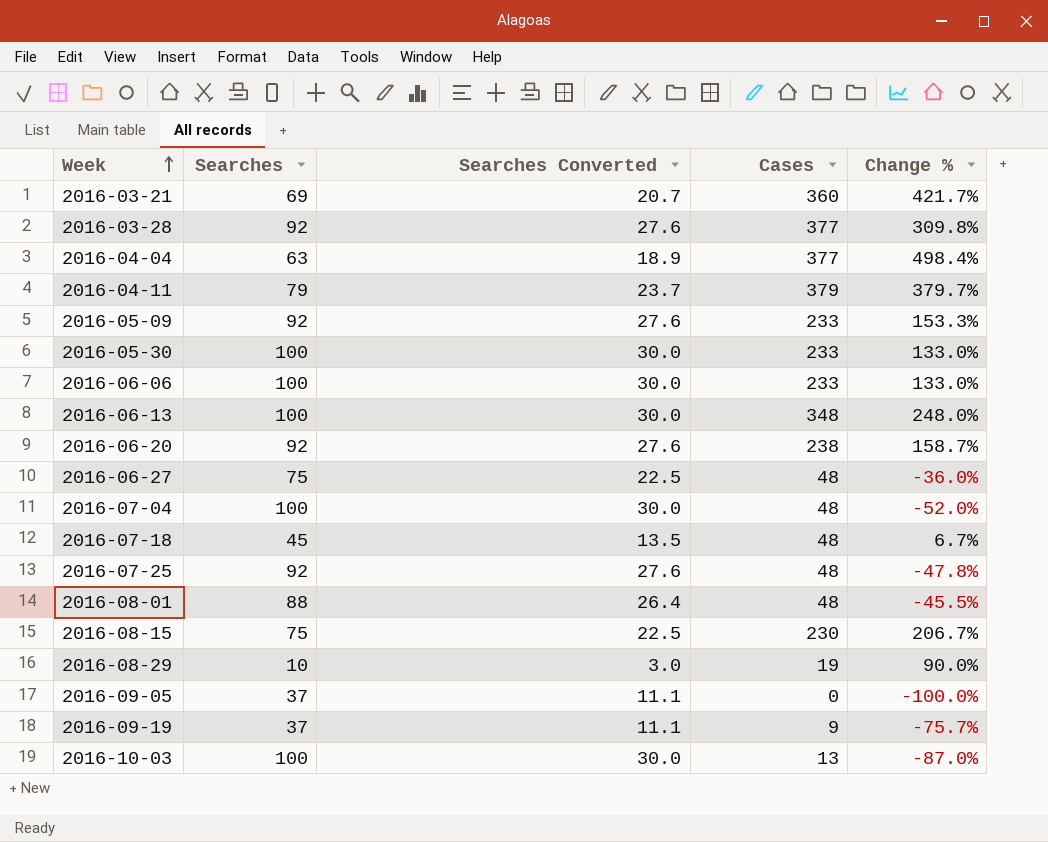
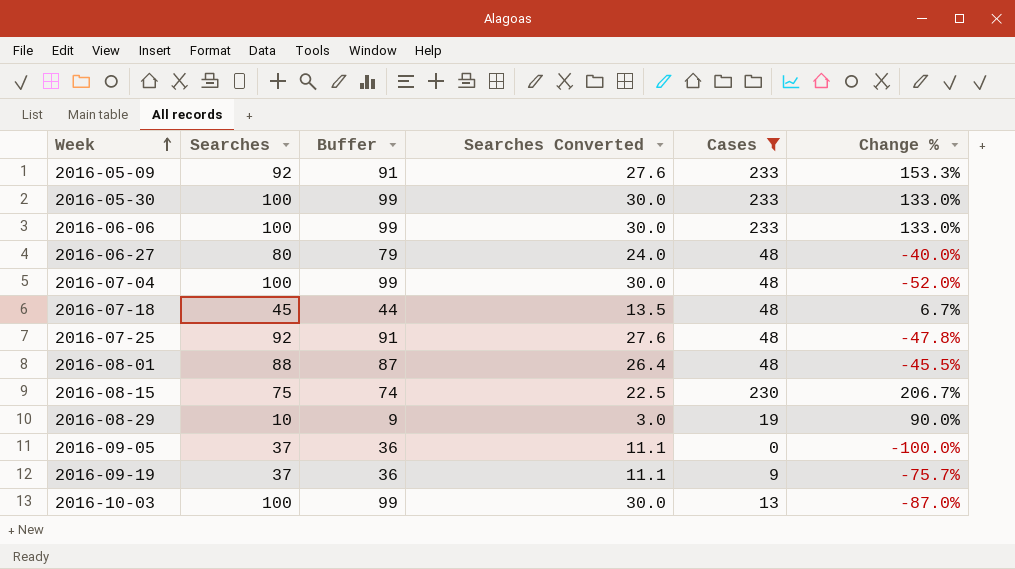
filter: none -> Cases <= 233
column Buffer | formula: none -> [Searches] - 1
2016-06-27 | Searches: 75 -> 80
2016-06-27 | Searches Converted: 22.5 -> 24.0
2016-06-27 | Change %: -36.0% -> -40.0%

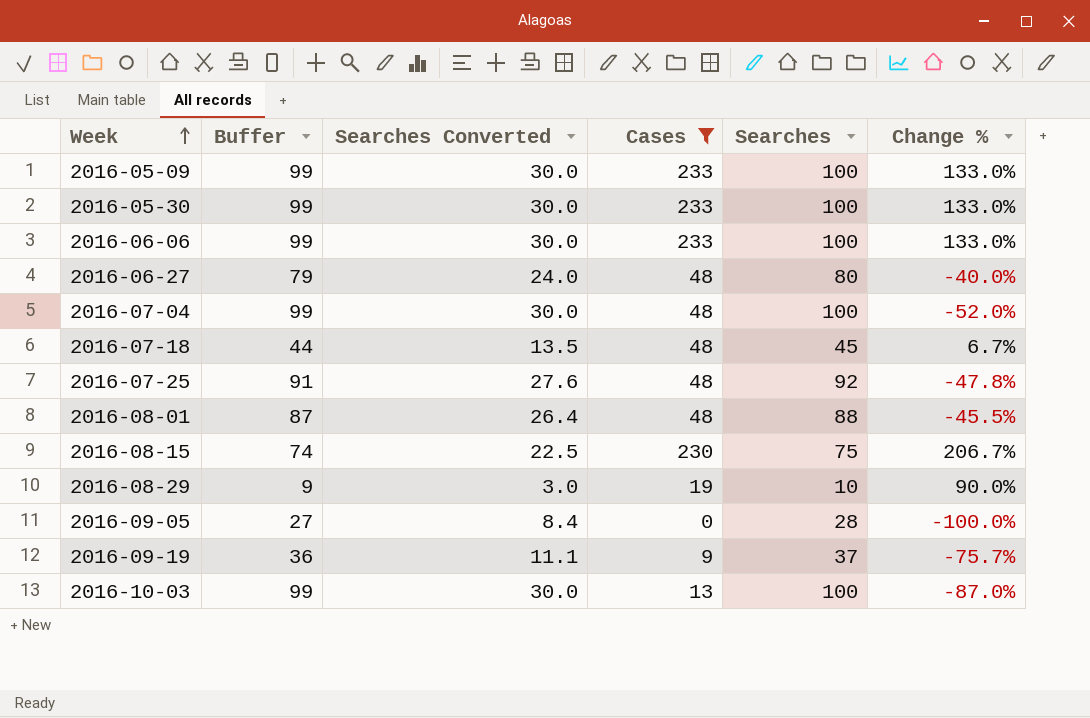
column Searches | position: 2 -> 5
2016-05-09 | Buffer: 91 -> 99
2016-05-09 | Searches Converted: 27.6 -> 30.0
2016-05-09 | Searches: 92 -> 100
2016-05-09 | Change %: 153.3% -> 133.0%
2016-09-05 | Buffer: 36 -> 27
2016-09-05 | Searches Converted: 11.1 -> 8.4
2016-09-05 | Searches: 37 -> 28

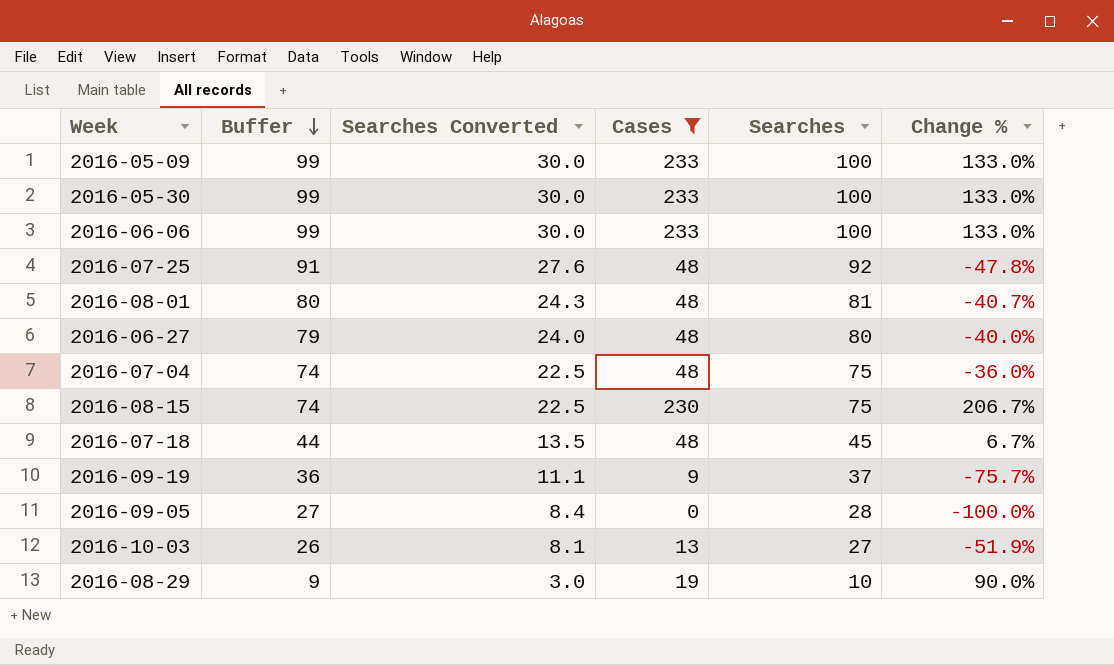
row order: Week ascending -> Buffer descending
2016-08-01 | Buffer: 87 -> 80
2016-08-01 | Searches Converted: 26.4 -> 24.3
2016-08-01 | Searches: 88 -> 81
2016-08-01 | Change %: -45.5% -> -40.7%
2016-07-04 | Buffer: 99 -> 74
2016-07-04 | Searches Converted: 30.0 -> 22.5
2016-07-04 | Searches: 100 -> 75
2016-07-04 | Change %: -52.0% -> -36.0%
2016-10-03 | Buffer: 99 -> 26
2016-10-03 | Searches Converted: 30.0 -> 8.1
2016-10-03 | Searches: 100 -> 27
2016-10-03 | Change %: -87.0% -> -51.9%

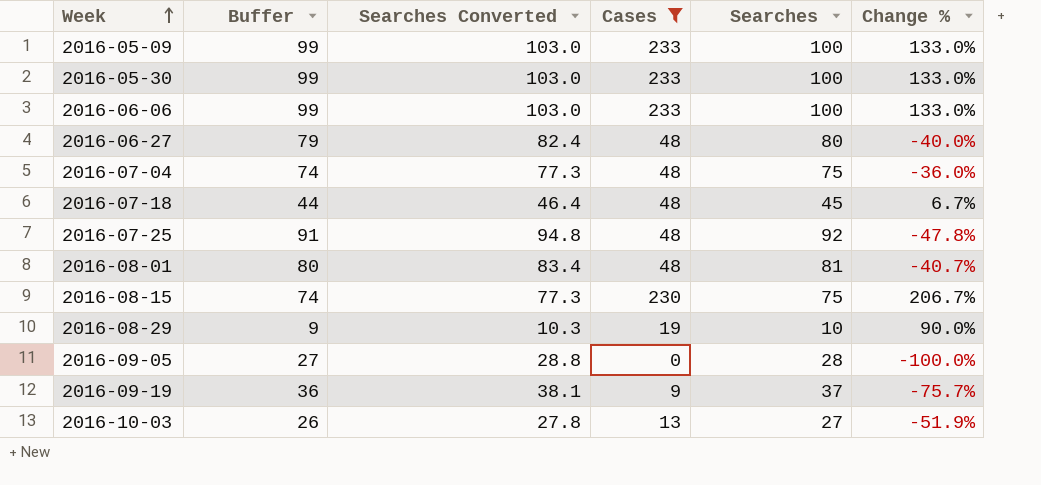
row order: Buffer descending -> Week ascending
column Searches Converted | formula: [Searches] * 0.3 -> [Searches] * 1.03

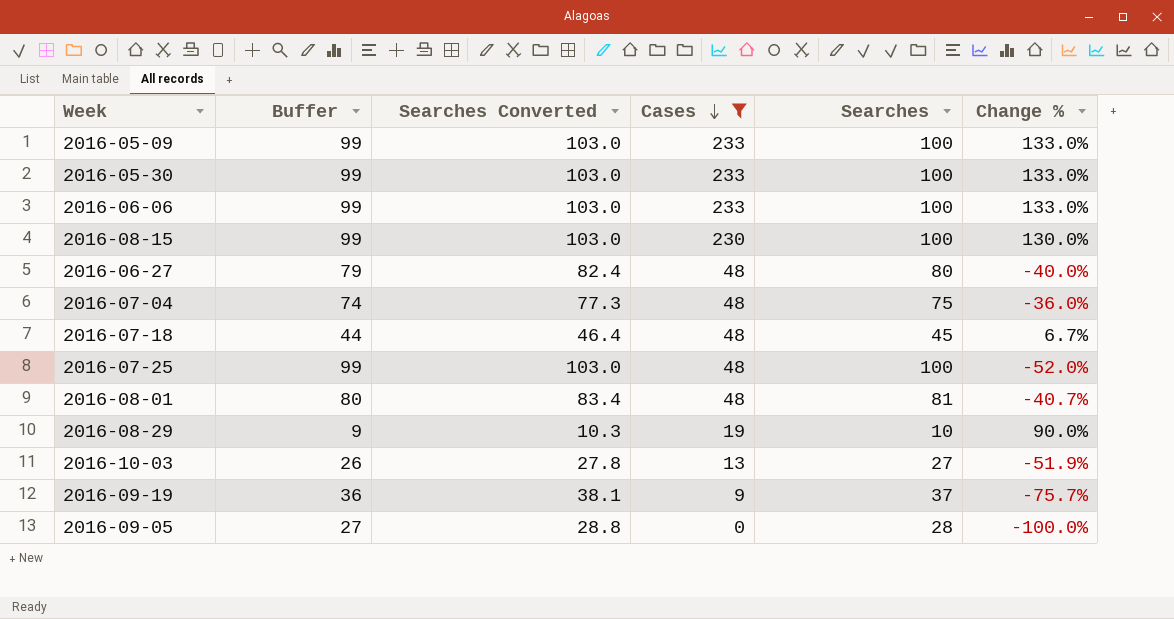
row order: Week ascending -> Cases descending
2016-08-15 | Buffer: 74 -> 99
2016-08-15 | Searches Converted: 77.3 -> 103.0
2016-08-15 | Searches: 75 -> 100
2016-08-15 | Change %: 206.7% -> 130.0%
2016-07-25 | Buffer: 91 -> 99
2016-07-25 | Searches Converted: 94.8 -> 103.0
2016-07-25 | Searches: 92 -> 100
2016-07-25 | Change %: -47.8% -> -52.0%

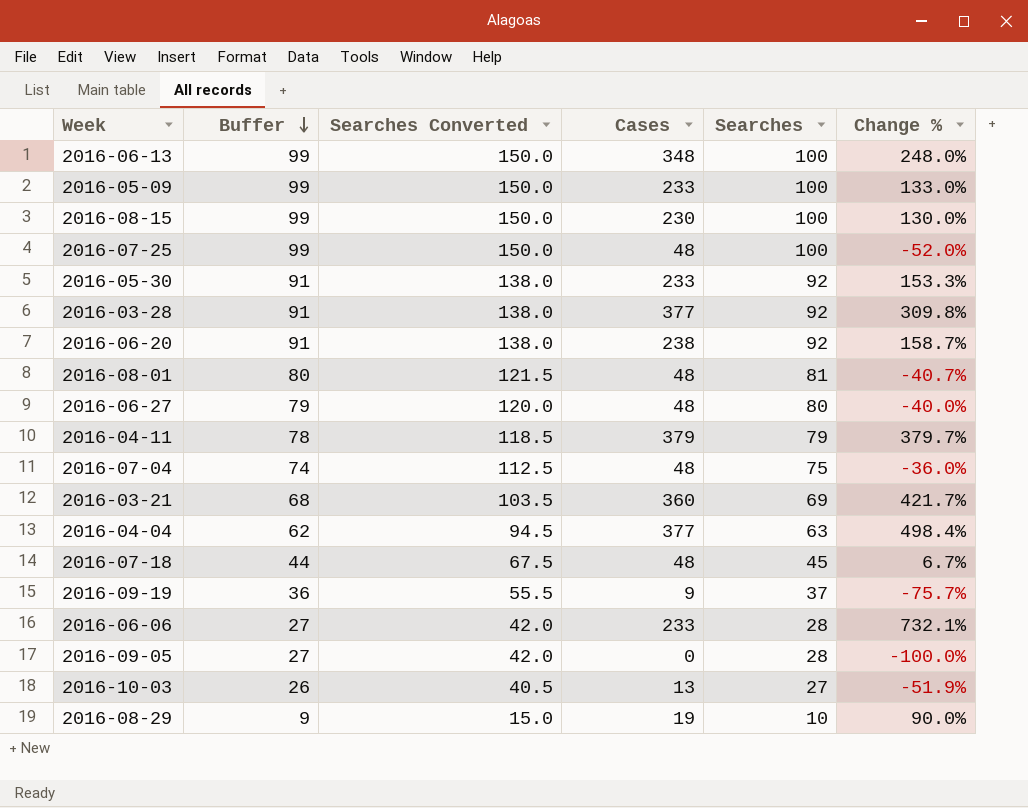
filter: Cases <= 233 -> none
row order: Cases descending -> Buffer descending
column Searches Converted | formula: [Searches] * 1.03 -> [Searches] * 1.5
2016-05-30 | Buffer: 99 -> 91
2016-05-30 | Searches: 100 -> 92
2016-05-30 | Change %: 133.0% -> 153.3%
2016-06-06 | Buffer: 99 -> 27
2016-06-06 | Searches: 100 -> 28
2016-06-06 | Change %: 133.0% -> 732.1%

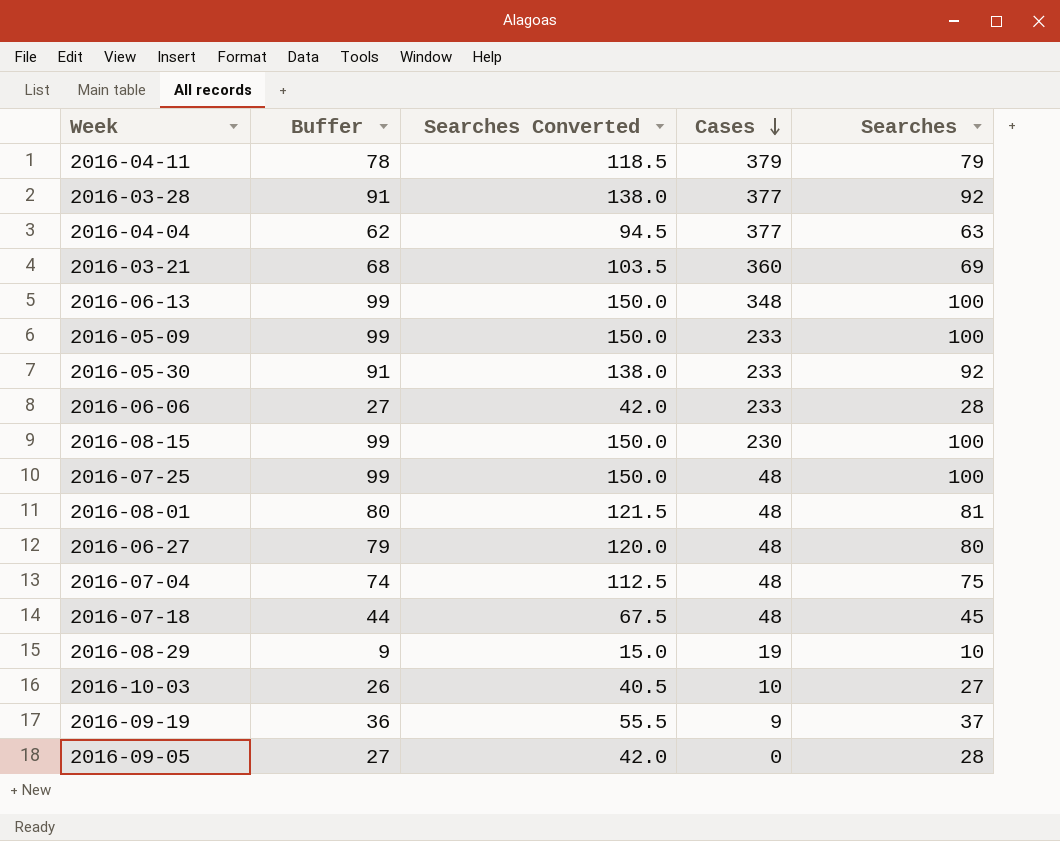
row order: Buffer descending -> Cases descending
column Change % | formula: ([Cases] - [Searches]) / [Searches] -> none
row 2016-06-20: 91 | 138.0 | 238 | 92 | 158.7% -> none
2016-10-03 | Cases: 13 -> 10

